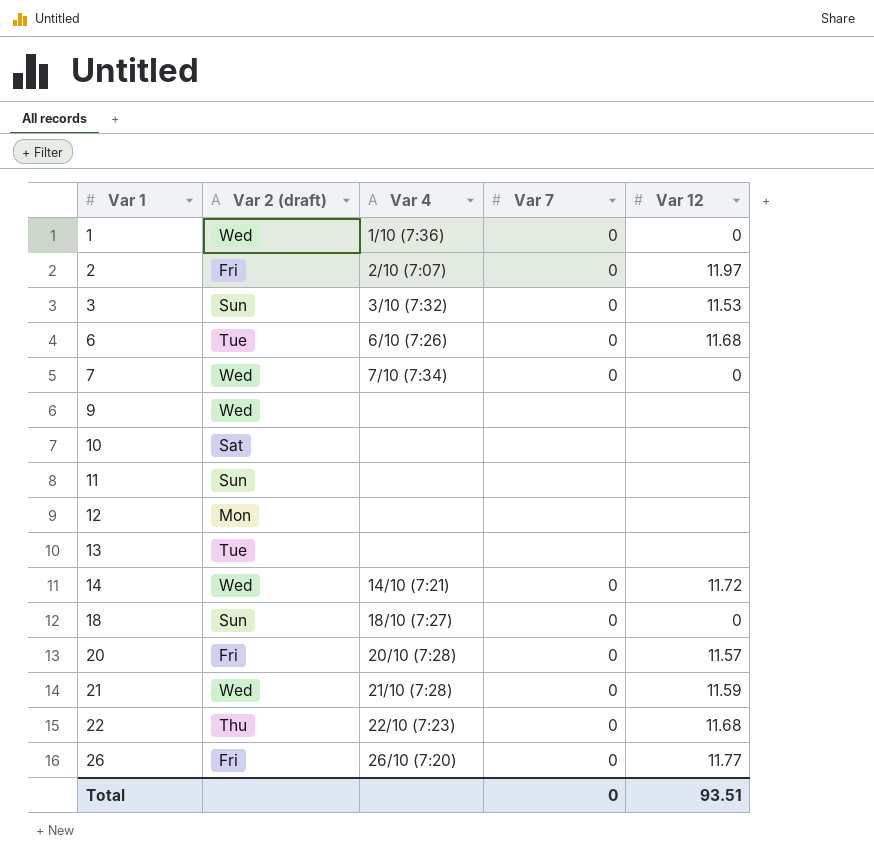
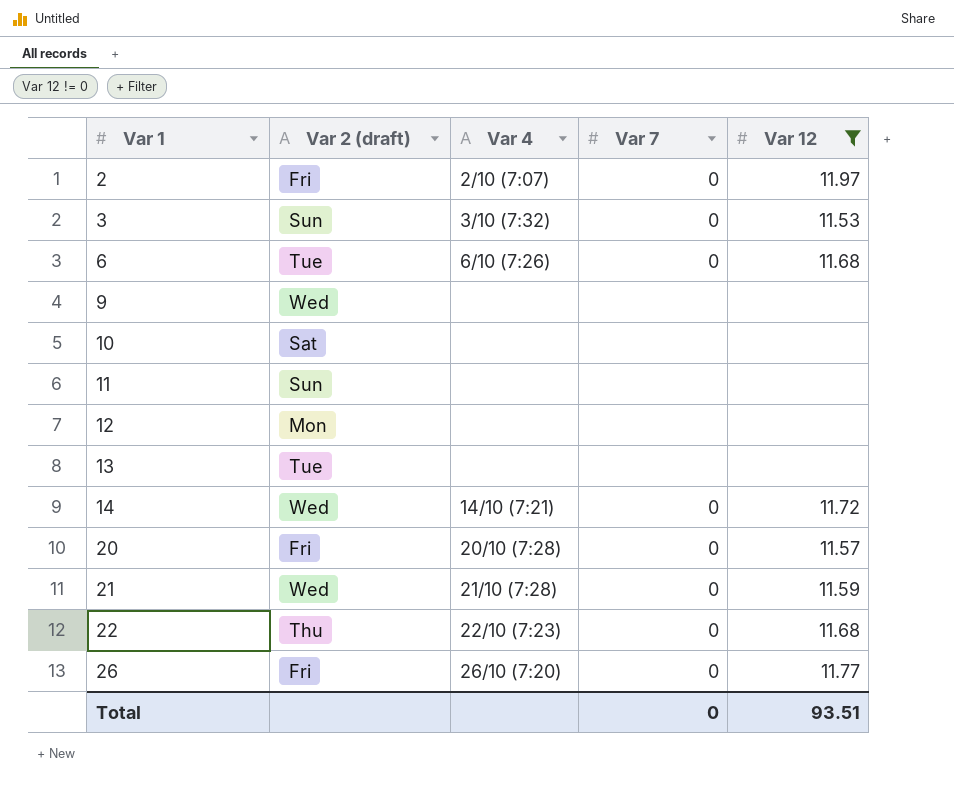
filter: none -> Var 12 != 0

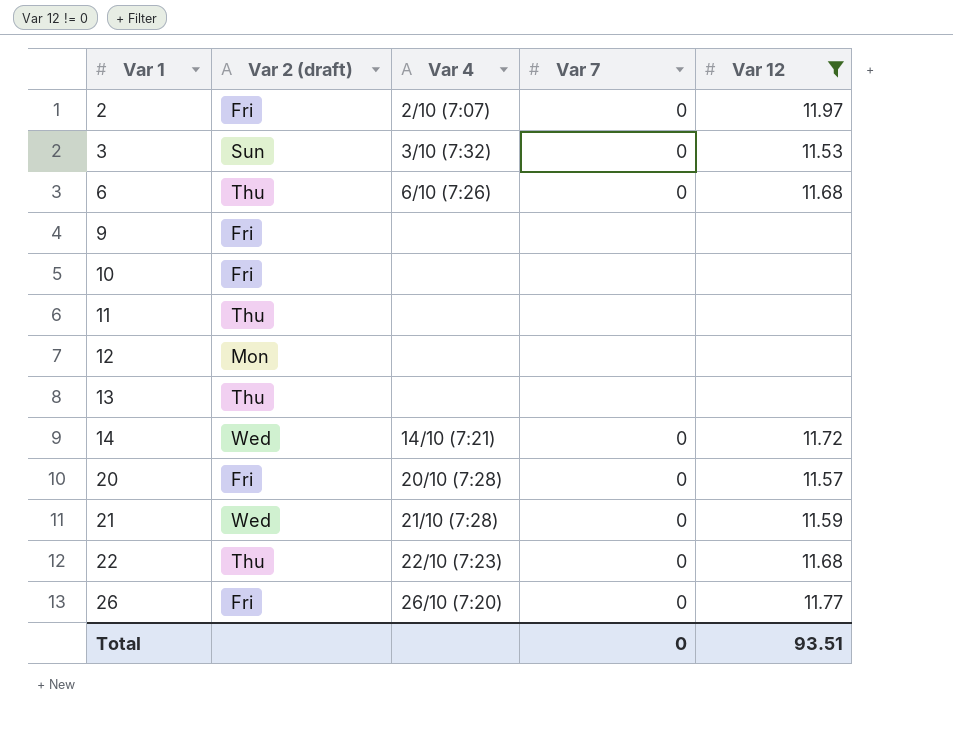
6 | Var 2 (draft): Tue -> Thu
9 | Var 2 (draft): Wed -> Fri
10 | Var 2 (draft): Sat -> Fri
11 | Var 2 (draft): Sun -> Thu
13 | Var 2 (draft): Tue -> Thu

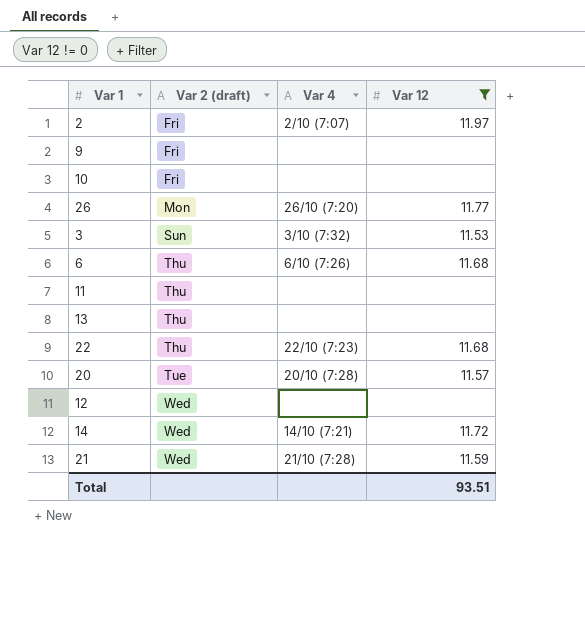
row order: Var 1 ascending -> Var 2 (draft) ascending
column Var 7 | position: 4 -> none
26 | Var 2 (draft): Fri -> Mon
20 | Var 2 (draft): Fri -> Tue
12 | Var 2 (draft): Mon -> Wed

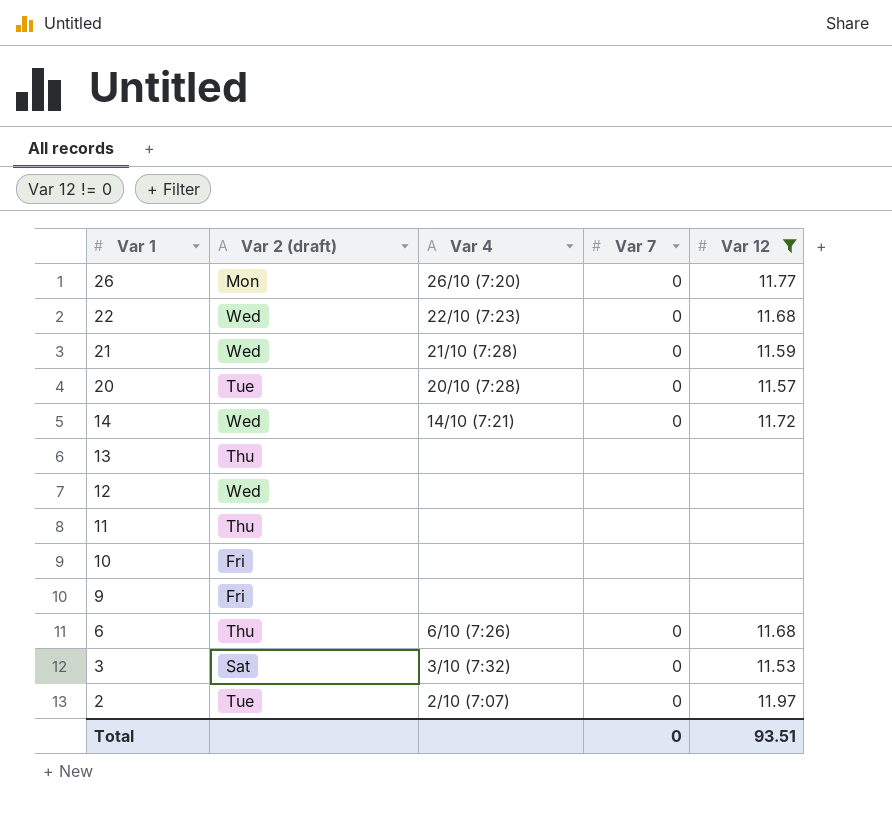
row order: Var 2 (draft) ascending -> Var 1 descending
column Var 7 | position: none -> 4
22 | Var 2 (draft): Thu -> Wed
3 | Var 2 (draft): Sun -> Sat
2 | Var 2 (draft): Fri -> Tue

